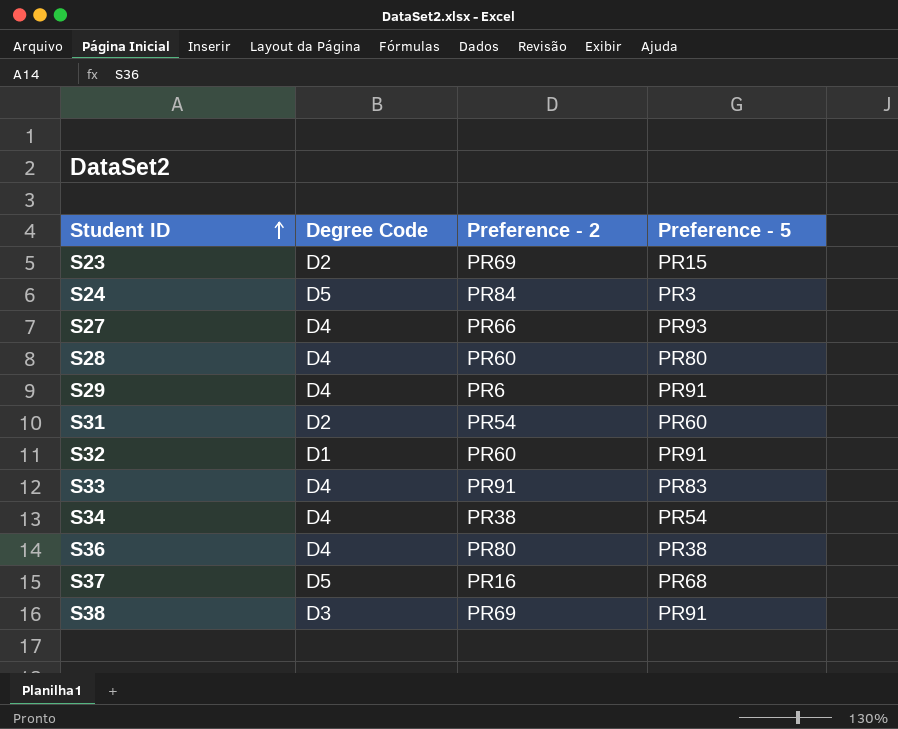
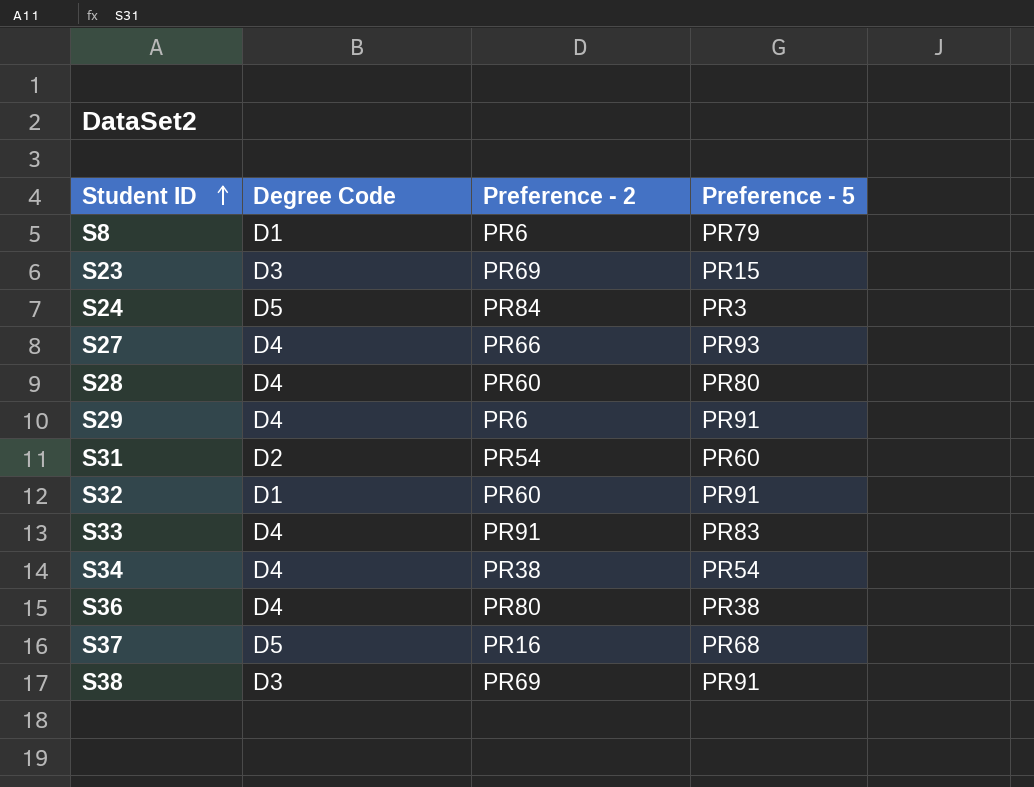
row S8: none -> D1 | PR6 | PR79
S23 | Degree Code: D2 -> D3

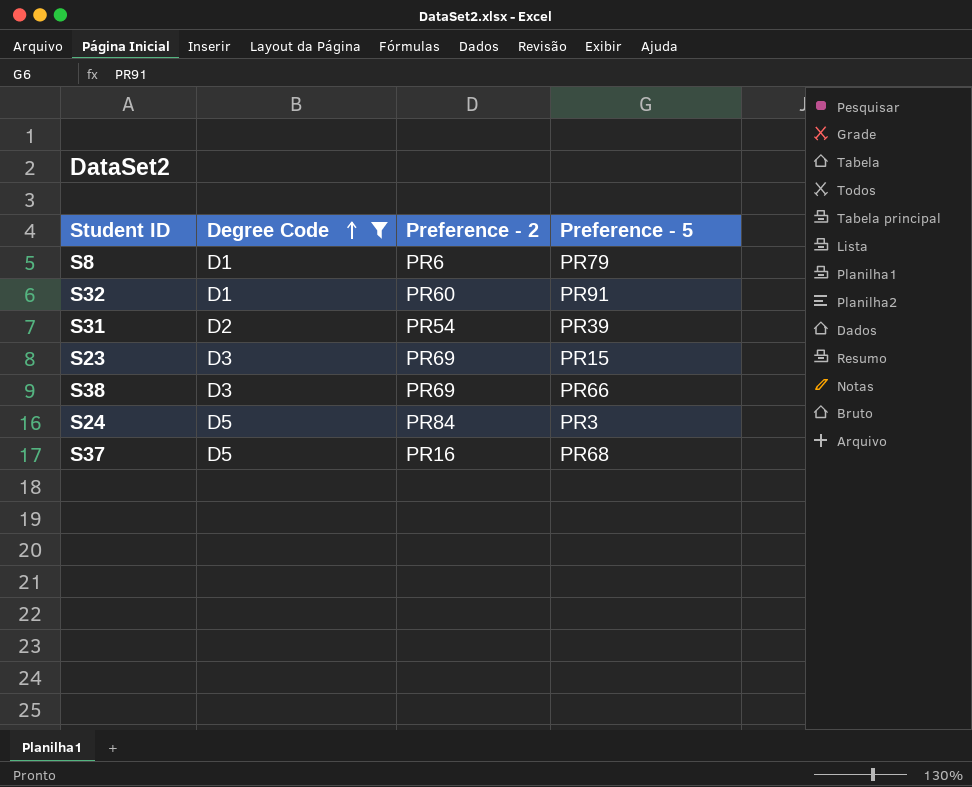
filter: none -> Degree Code != D4
row order: Student ID ascending -> Degree Code ascending
S31 | Preference - 5: PR60 -> PR39
S38 | Preference - 5: PR91 -> PR66

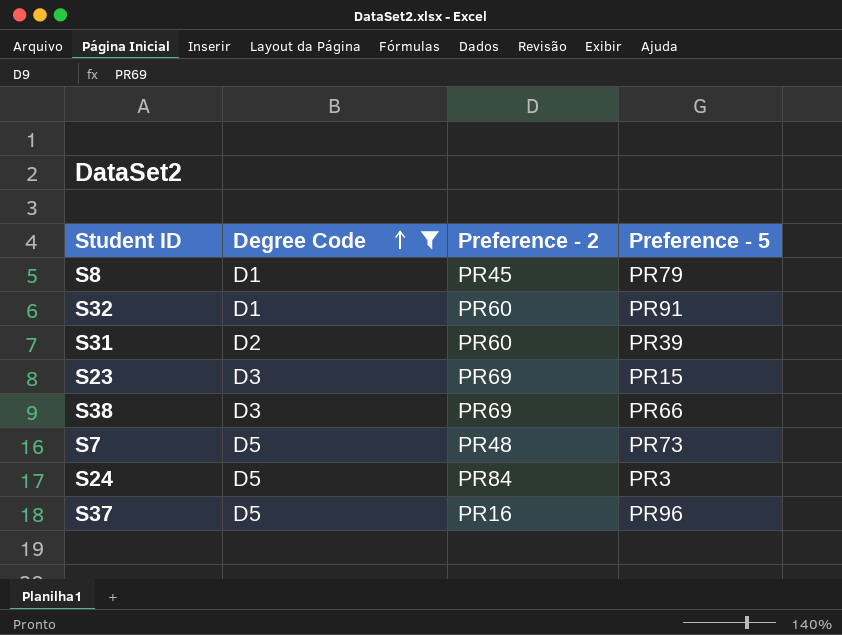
S8 | Preference - 2: PR6 -> PR45
S31 | Preference - 2: PR54 -> PR60
row S7: none -> D5 | PR48 | PR73
S37 | Preference - 5: PR68 -> PR96

